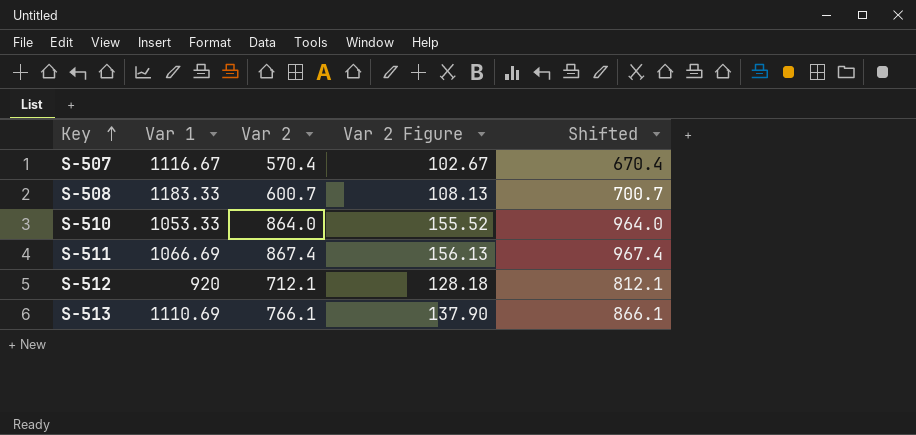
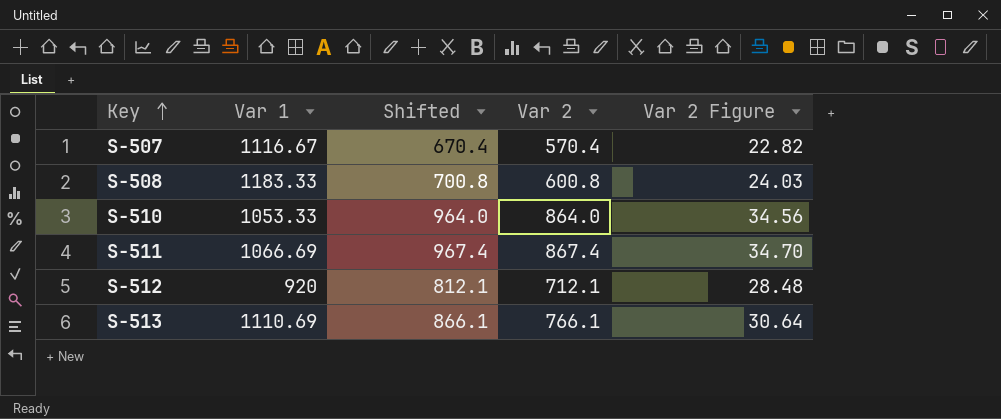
column Shifted | position: 5 -> 3
column Var 2 Figure | formula: [Var 2] * 0.18 -> [Var 2] * 0.04
S-508 | Shifted: 700.7 -> 700.8
S-508 | Var 2: 600.7 -> 600.8

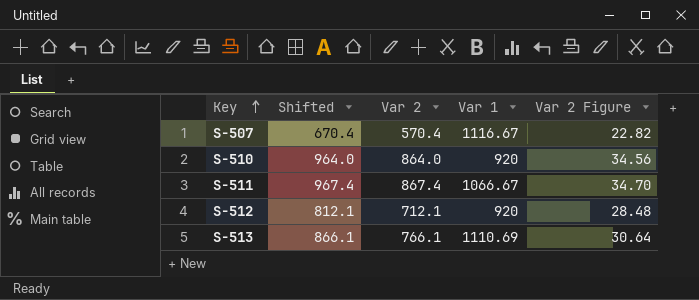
column Var 1 | position: 2 -> 4
row S-508: 1183.33 | 700.8 | 600.8 | 24.03 -> none
S-510 | Var 1: 1053.33 -> 920
S-511 | Var 1: 1066.69 -> 1066.67

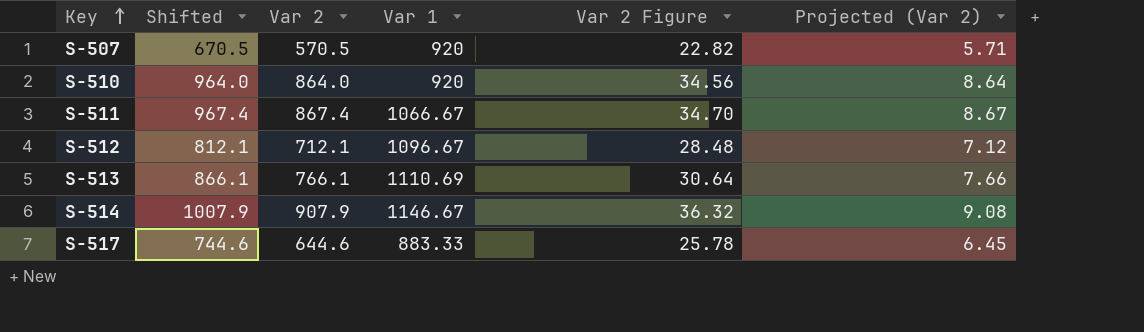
column Projected (Var 2) | formula: none -> [Var 2] * 0.01
S-507 | Shifted: 670.4 -> 670.5
S-507 | Var 2: 570.4 -> 570.5
S-507 | Var 1: 1116.67 -> 920
S-512 | Var 1: 920 -> 1096.67
row S-514: none -> 1007.9 | 907.9 | 1146.67 | 36.32 | 9.08
row S-517: none -> 744.6 | 644.6 | 883.33 | 25.78 | 6.45

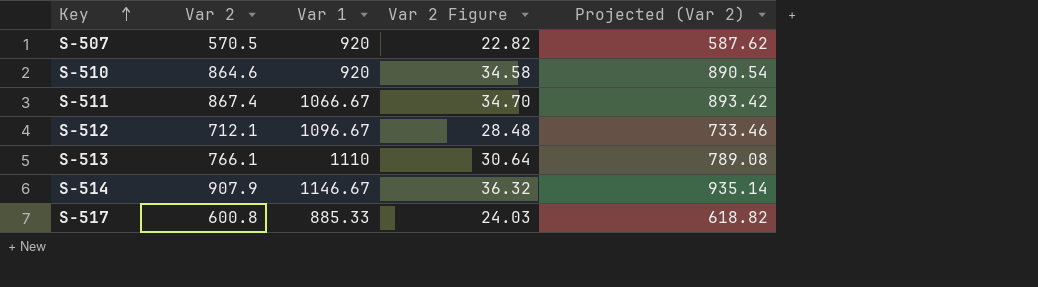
column Shifted | formula: [Var 2] + 100 -> none
column Projected (Var 2) | formula: [Var 2] * 0.01 -> [Var 2] * 1.03
S-510 | Var 2: 864.0 -> 864.6
S-510 | Var 2 Figure: 34.56 -> 34.58
S-513 | Var 1: 1110.69 -> 1110
S-517 | Var 2: 644.6 -> 600.8
S-517 | Var 1: 883.33 -> 885.33
S-517 | Var 2 Figure: 25.78 -> 24.03

